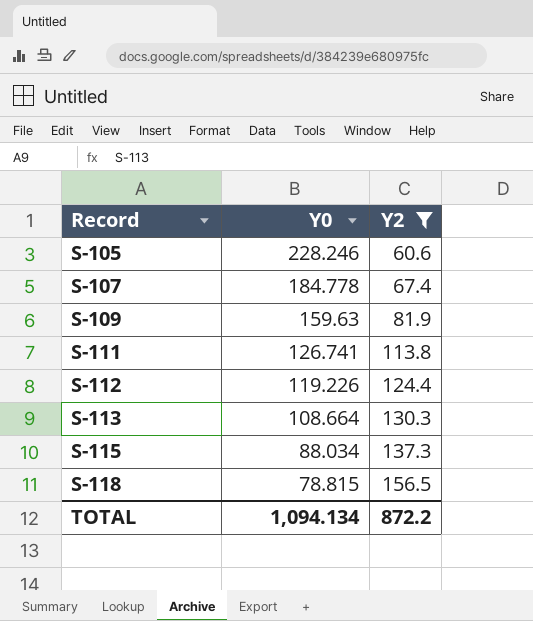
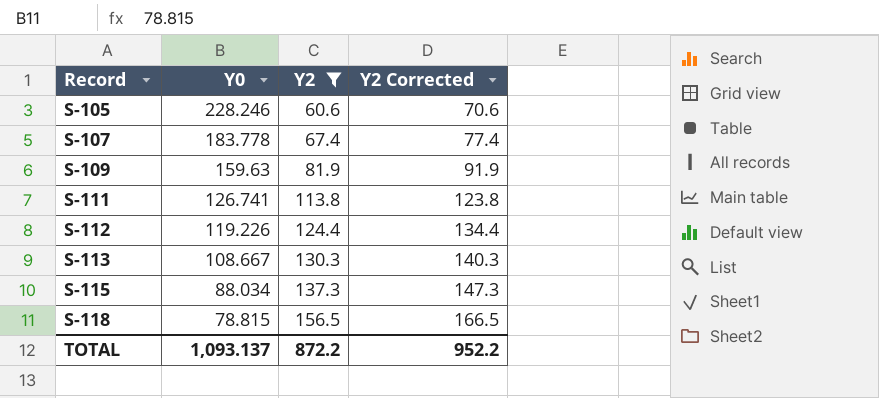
column Y2 Corrected | formula: none -> [Y2] + 10
S-107 | Y0: 184.778 -> 183.778
S-113 | Y0: 108.664 -> 108.667
TOTAL | Y0: 1,094.134 -> 1,093.137

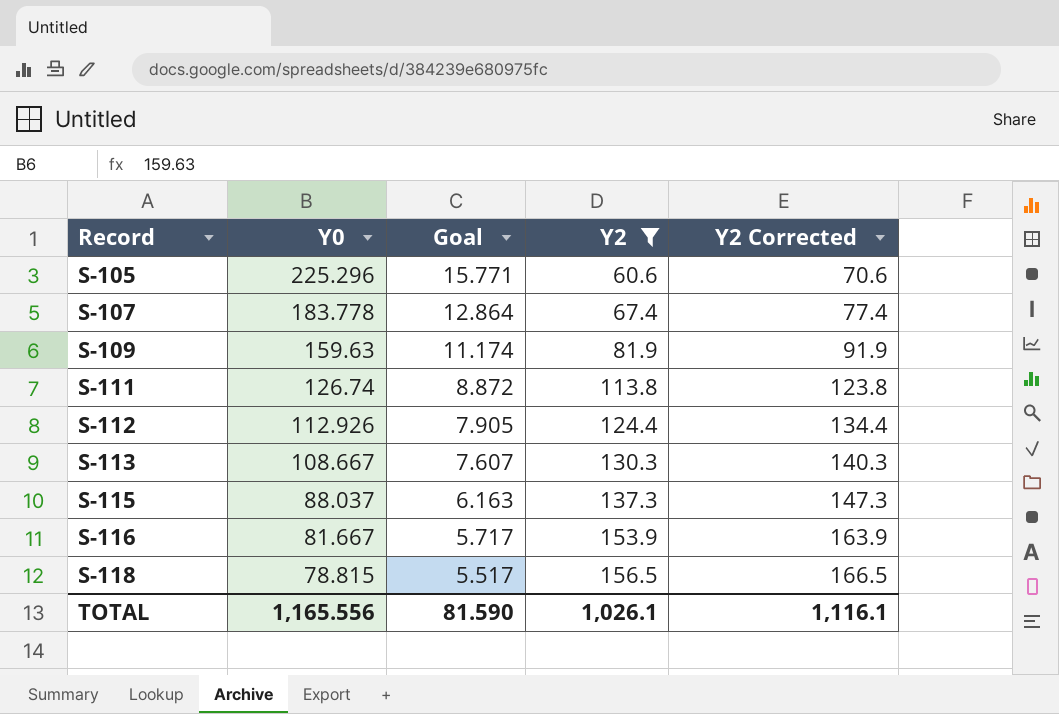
column Goal | formula: none -> [Y0] * 0.07
S-105 | Y0: 228.246 -> 225.296
S-111 | Y0: 126.741 -> 126.74
S-112 | Y0: 119.226 -> 112.926
S-115 | Y0: 88.034 -> 88.037
row S-116: none -> 81.667 | 5.717 | 153.9 | 163.9
TOTAL | Y0: 1,093.137 -> 1,165.556
TOTAL | Y2: 872.2 -> 1,026.1
TOTAL | Y2 Corrected: 952.2 -> 1,116.1

